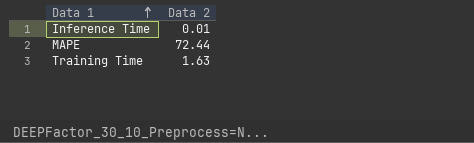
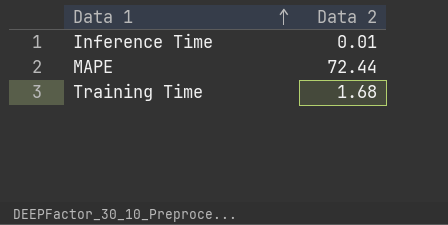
Training Time | Data 2: 1.63 -> 1.68

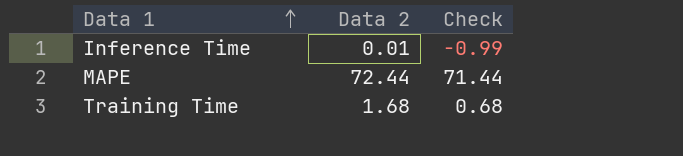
column Check | formula: none -> [Data 2] - 1

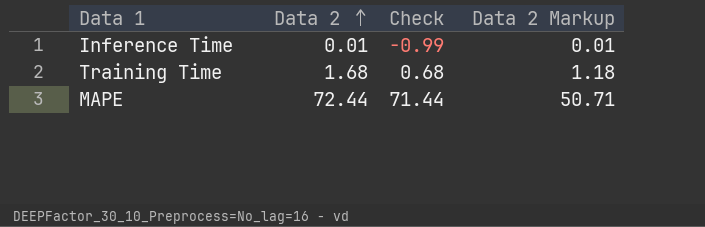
row order: Data 1 ascending -> Data 2 ascending
column Data 2 Markup | formula: none -> [Data 2] * 0.7

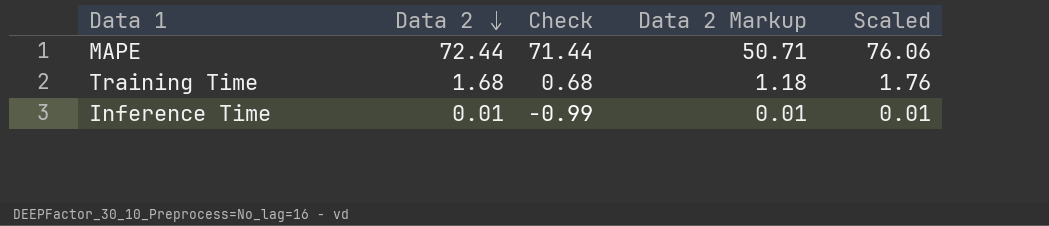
row order: Data 2 ascending -> Data 2 descending
column Scaled | formula: none -> [Data 2] * 1.05

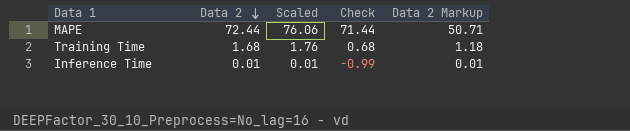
column Scaled | position: 5 -> 3

